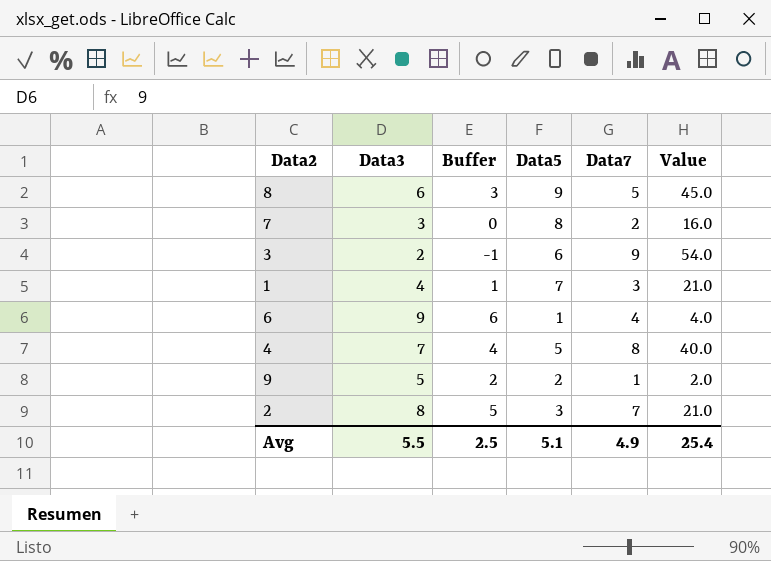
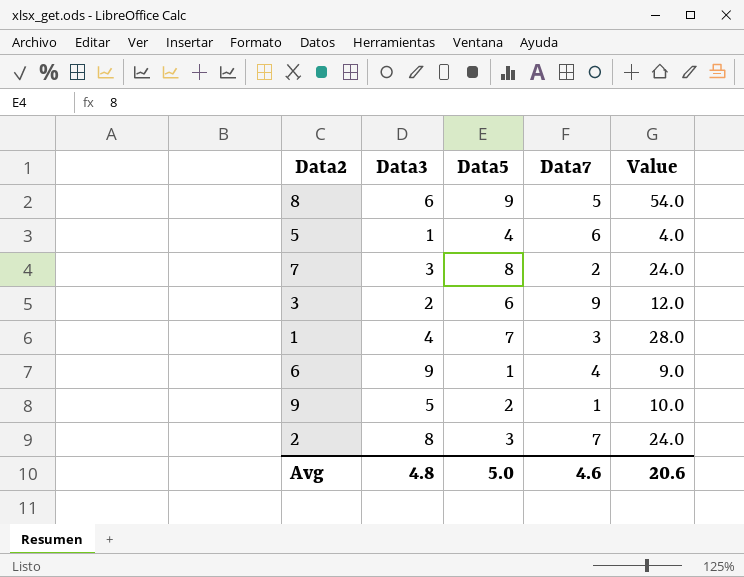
column Buffer | formula: [Data3] - 3 -> none
column Value | formula: [Data5] * [Data7] -> [Data3] * [Data5]
row 4: 7 | 4 | 5 | 8 | 40.0 -> none
row 5: none -> 1 | 4 | 6 | 4.0
Avg | Data3: 5.5 -> 4.8
Avg | Data5: 5.1 -> 5.0
Avg | Data7: 4.9 -> 4.6
Avg | Value: 25.4 -> 20.6

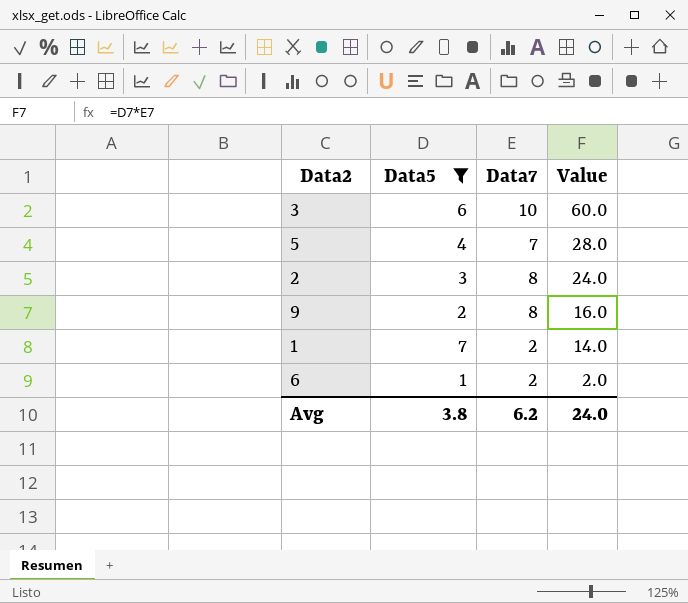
filter: none -> Data5 <= 7
row order: none -> Value descending
column Data3 | position: 2 -> none
column Value | formula: [Data3] * [Data5] -> [Data5] * [Data7]
3 | Data7: 9 -> 10
5 | Data7: 6 -> 7
2 | Data7: 7 -> 8
9 | Data7: 1 -> 8
1 | Data7: 3 -> 2
6 | Data7: 4 -> 2
Avg | Data5: 5.0 -> 3.8
Avg | Data7: 4.6 -> 6.2
Avg | Value: 20.6 -> 24.0

